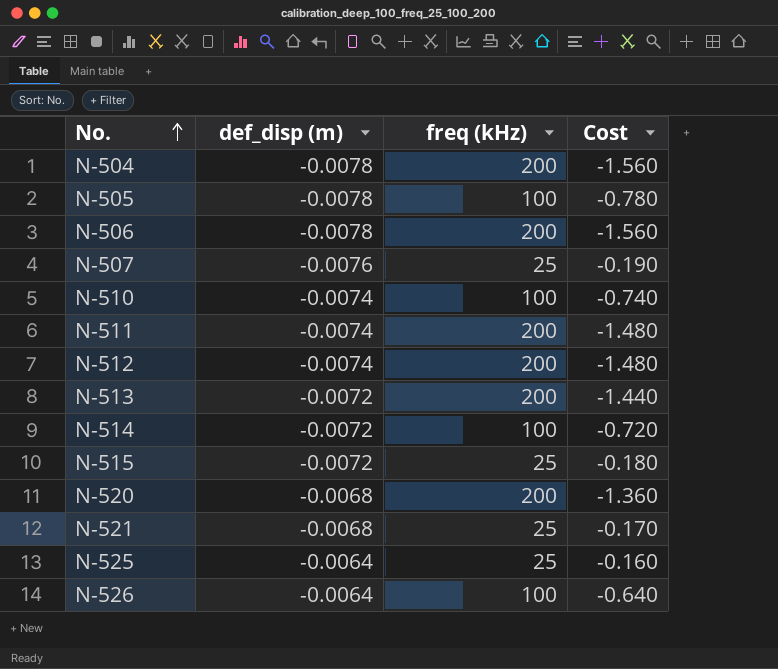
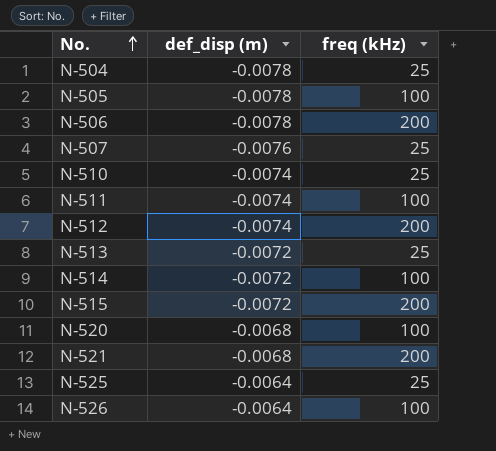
column Cost | formula: [def_disp (m)] * [freq (kHz)] -> none
N-504 | freq (kHz): 200 -> 25
N-510 | freq (kHz): 100 -> 25
N-511 | freq (kHz): 200 -> 100
N-513 | freq (kHz): 200 -> 25
N-515 | freq (kHz): 25 -> 200
N-520 | freq (kHz): 200 -> 100
N-521 | freq (kHz): 25 -> 200

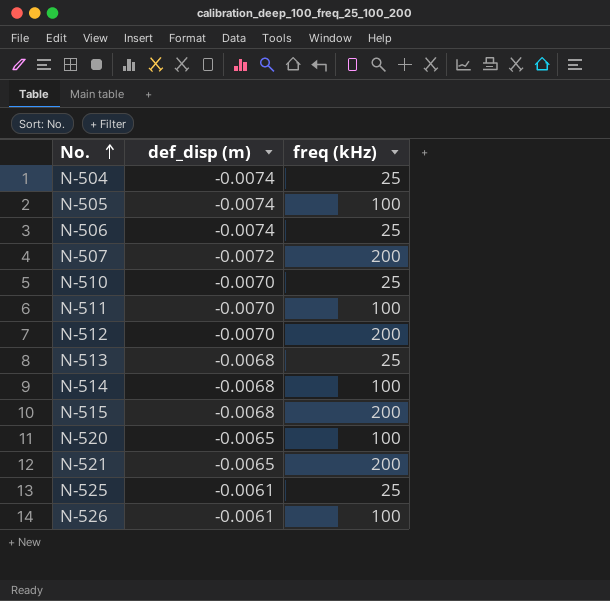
N-504 | def_disp (m): -0.0078 -> -0.0074
N-505 | def_disp (m): -0.0078 -> -0.0074
N-506 | def_disp (m): -0.0078 -> -0.0074
N-506 | freq (kHz): 200 -> 25
N-507 | def_disp (m): -0.0076 -> -0.0072
N-507 | freq (kHz): 25 -> 200
N-510 | def_disp (m): -0.0074 -> -0.0070
N-511 | def_disp (m): -0.0074 -> -0.0070
N-512 | def_disp (m): -0.0074 -> -0.0070
N-513 | def_disp (m): -0.0072 -> -0.0068
N-514 | def_disp (m): -0.0072 -> -0.0068
N-515 | def_disp (m): -0.0072 -> -0.0068
N-520 | def_disp (m): -0.0068 -> -0.0065
N-521 | def_disp (m): -0.0068 -> -0.0065
N-525 | def_disp (m): -0.0064 -> -0.0061
N-526 | def_disp (m): -0.0064 -> -0.0061

